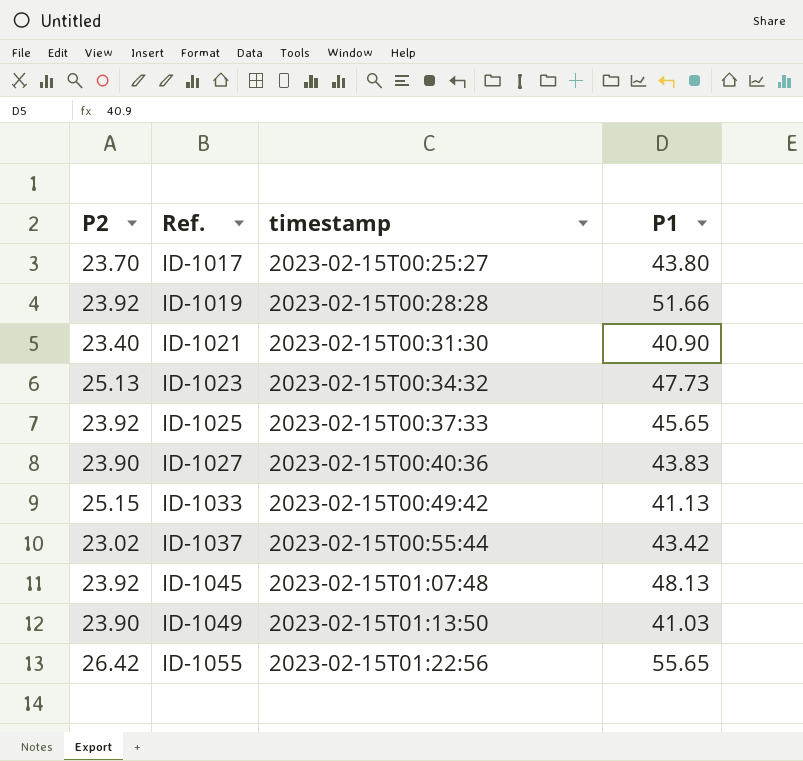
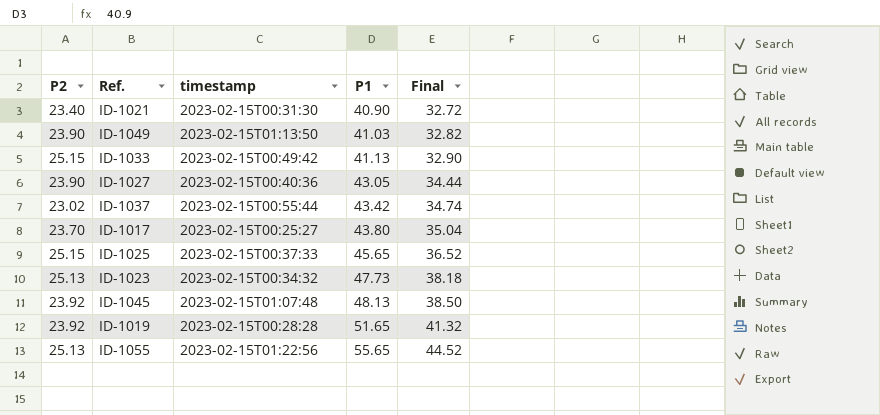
row order: Ref. ascending -> P1 ascending
column Final | formula: none -> [P1] * 0.8
ID-1027 | P1: 43.83 -> 43.05
ID-1025 | P2: 23.92 -> 25.15
ID-1019 | P1: 51.66 -> 51.65
ID-1055 | P2: 26.42 -> 25.13

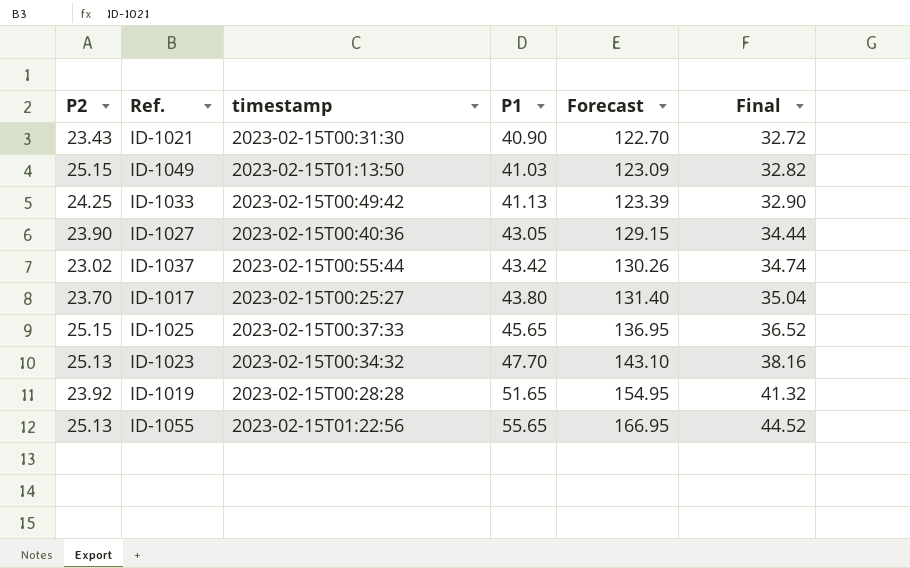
column Forecast | formula: none -> [P1] * 3
row ID-1045: 23.92 | 2023-02-15T01:07:48 | 48.13 | 38.50 -> none
ID-1021 | P2: 23.40 -> 23.43
ID-1049 | P2: 23.90 -> 25.15
ID-1033 | P2: 25.15 -> 24.25
ID-1023 | P1: 47.73 -> 47.70
ID-1023 | Final: 38.18 -> 38.16

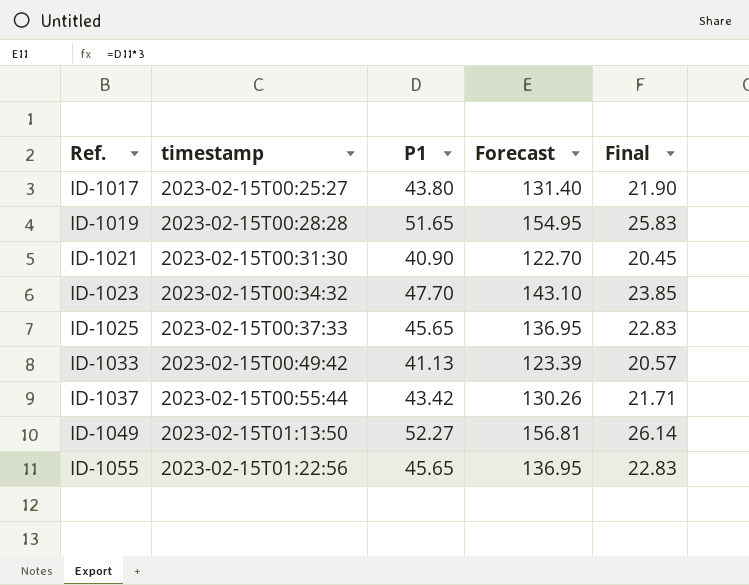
row order: P1 ascending -> Ref. ascending
column P2 | position: 1 -> none
column Final | formula: [P1] * 0.8 -> [P1] * 0.5
row ID-1027: 23.90 | 2023-02-15T00:40:36 | 43.05 | 129.15 | 34.44 -> none
ID-1049 | P1: 41.03 -> 52.27
ID-1049 | Forecast: 123.09 -> 156.81
ID-1055 | P1: 55.65 -> 45.65
ID-1055 | Forecast: 166.95 -> 136.95

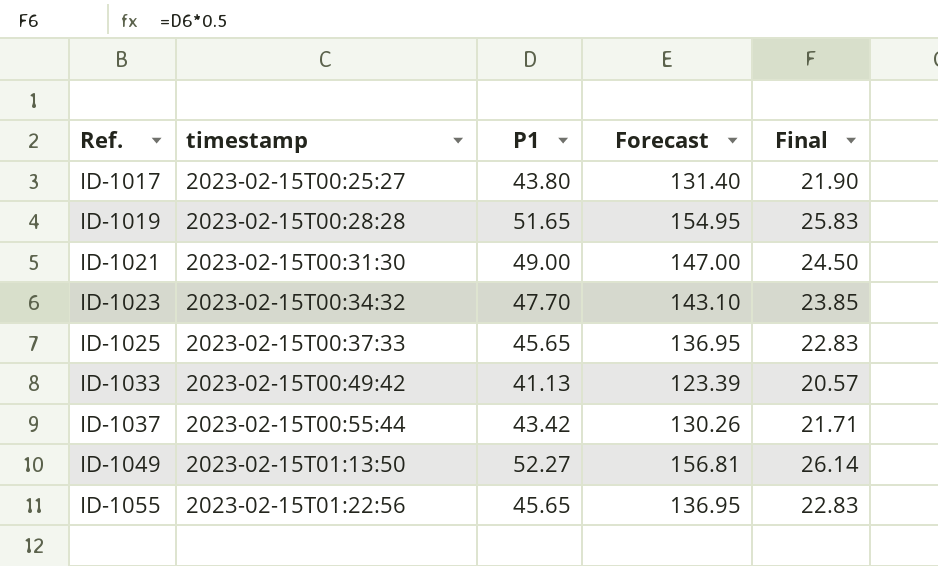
ID-1021 | P1: 40.90 -> 49.00
ID-1021 | Forecast: 122.70 -> 147.00
ID-1021 | Final: 20.45 -> 24.50

